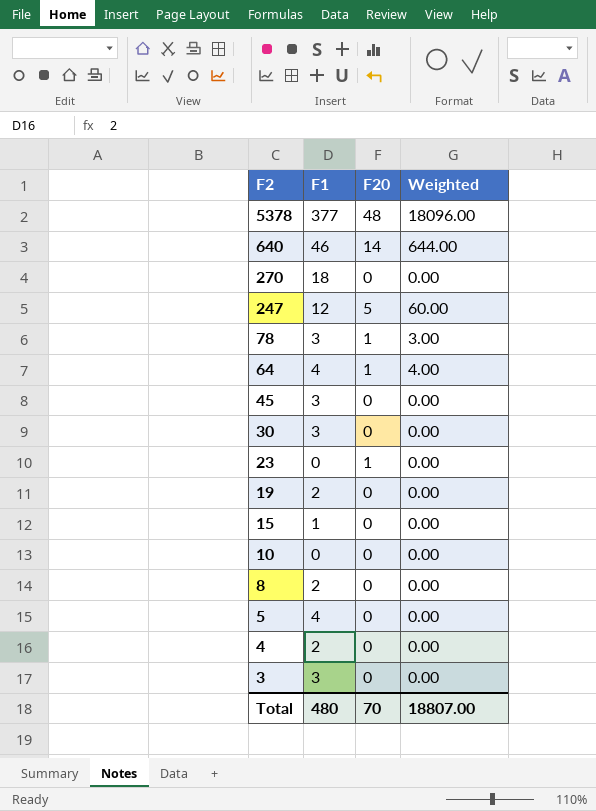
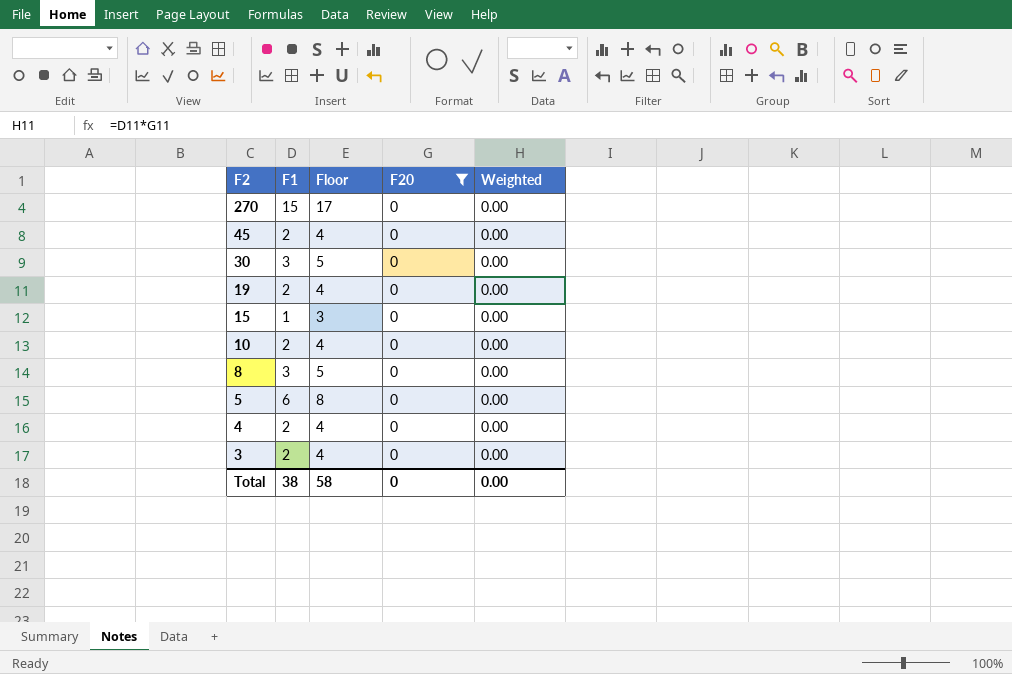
filter: none -> F20 = 0
column Floor | formula: none -> [F1] + 2
270 | F1: 18 -> 15
45 | F1: 3 -> 2
10 | F1: 0 -> 2
8 | F1: 2 -> 3
5 | F1: 4 -> 6
3 | F1: 3 -> 2
Total | F1: 480 -> 38
Total | F20: 70 -> 0
Total | Weighted: 18807.00 -> 0.00

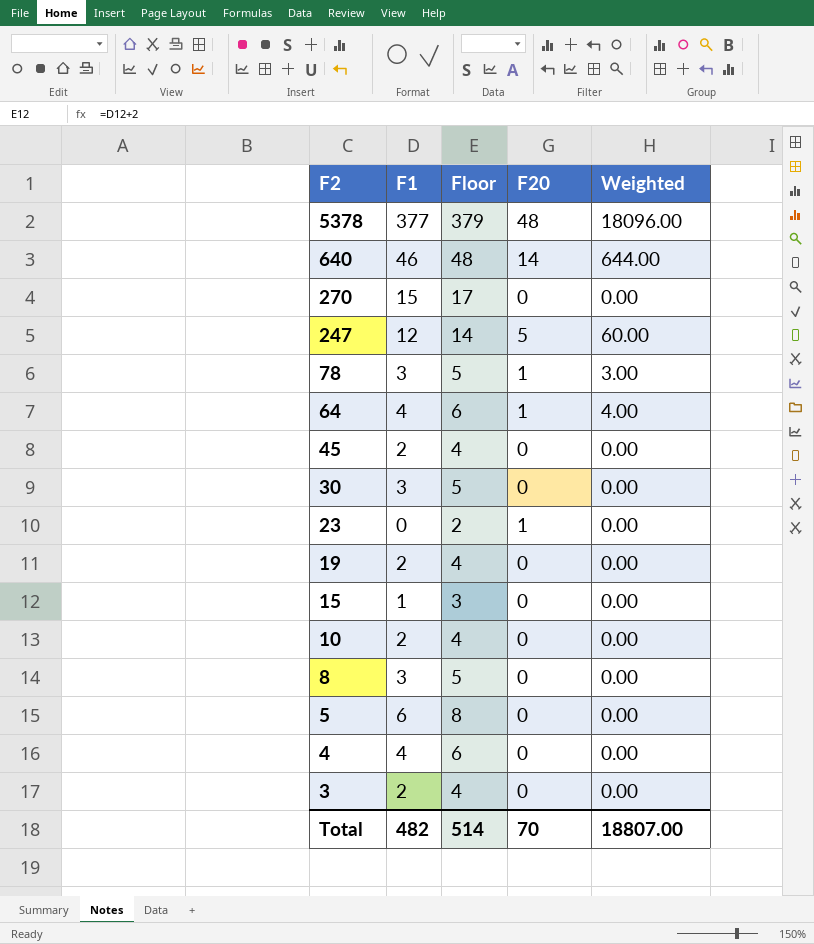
filter: F20 = 0 -> none
4 | F1: 2 -> 4
4 | Floor: 4 -> 6
Total | F1: 38 -> 482
Total | Floor: 58 -> 514
Total | F20: 0 -> 70
Total | Weighted: 0.00 -> 18807.00

